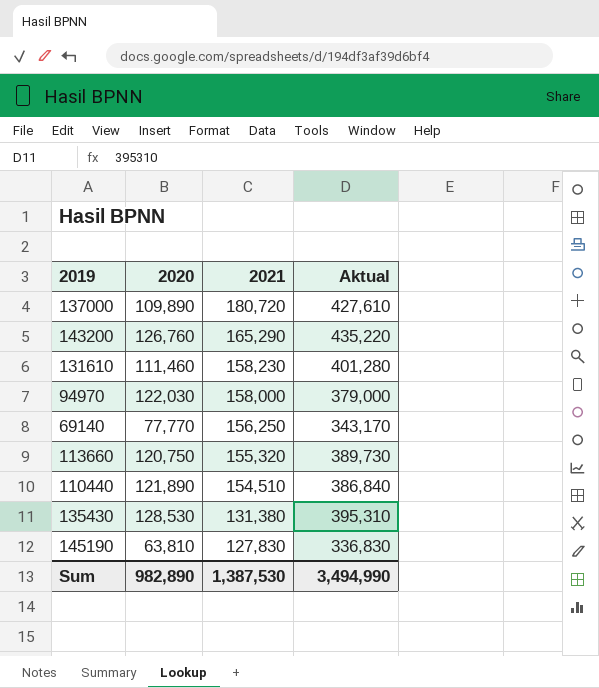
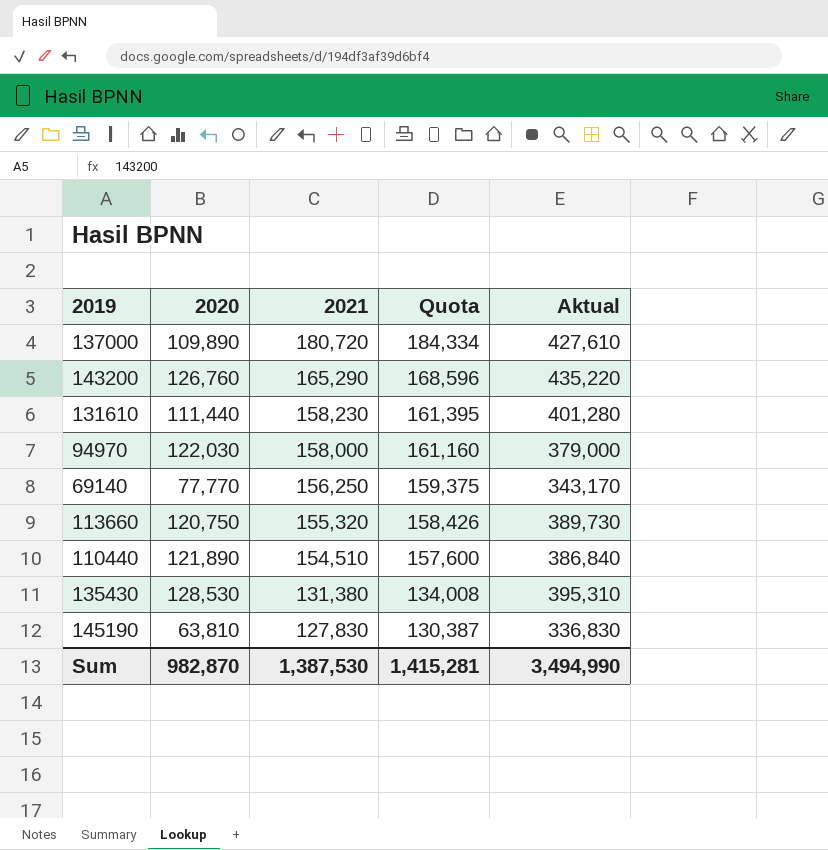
column Quota | formula: none -> [2021] * 1.02
131610 | 2020: 111,460 -> 111,440
Sum | 2020: 982,890 -> 982,870

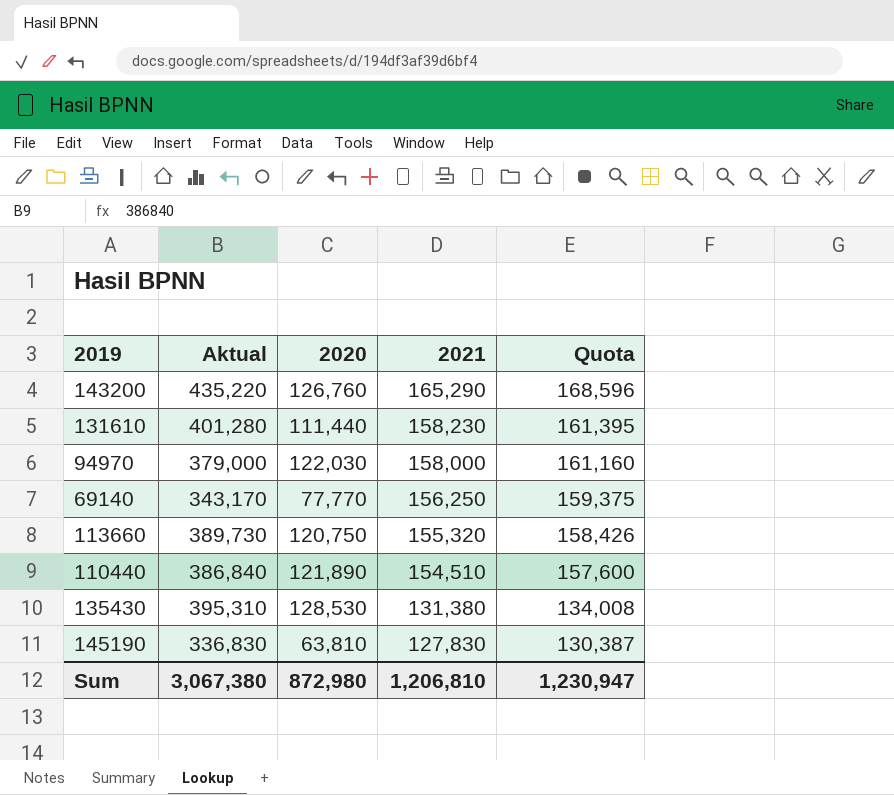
column Aktual | position: 5 -> 2
row 137000: 109,890 | 180,720 | 184,334 | 427,610 -> none
Sum | Aktual: 3,494,990 -> 3,067,380
Sum | 2020: 982,870 -> 872,980
Sum | 2021: 1,387,530 -> 1,206,810
Sum | Quota: 1,415,281 -> 1,230,947

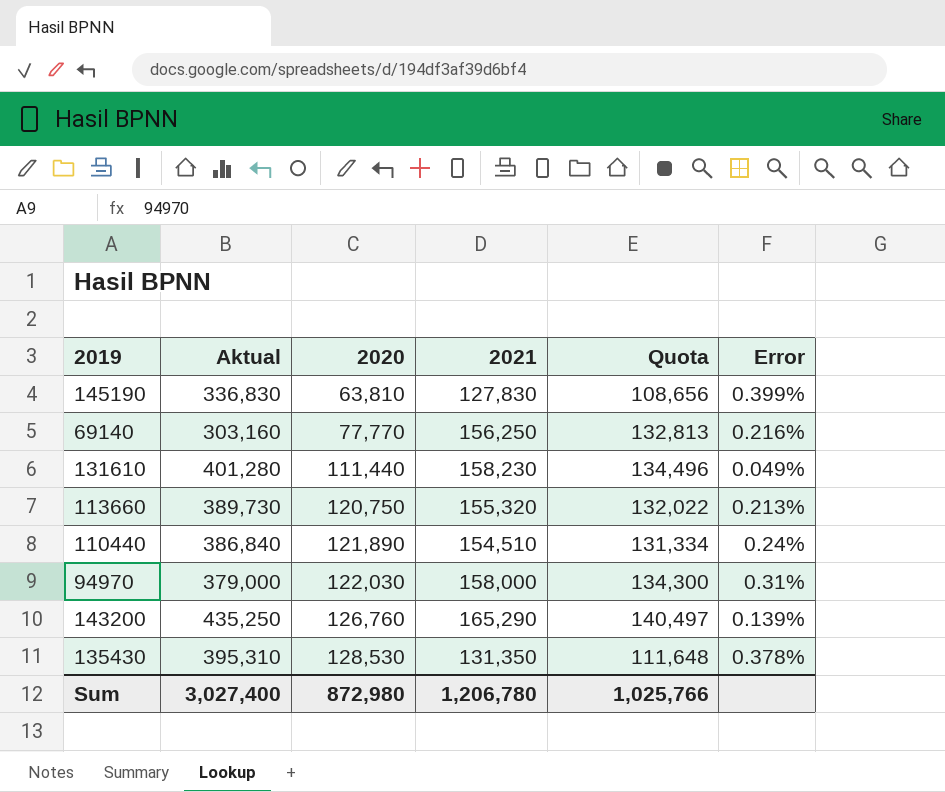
row order: 2021 descending -> 2020 ascending
column Quota | formula: [2021] * 1.02 -> [2021] * 0.85
column Error | position: none -> 6
69140 | Aktual: 343,170 -> 303,160
143200 | Aktual: 435,220 -> 435,250
135430 | 2021: 131,380 -> 131,350
Sum | Aktual: 3,067,380 -> 3,027,400
Sum | 2021: 1,206,810 -> 1,206,780
Sum | Quota: 1,230,947 -> 1,025,766

